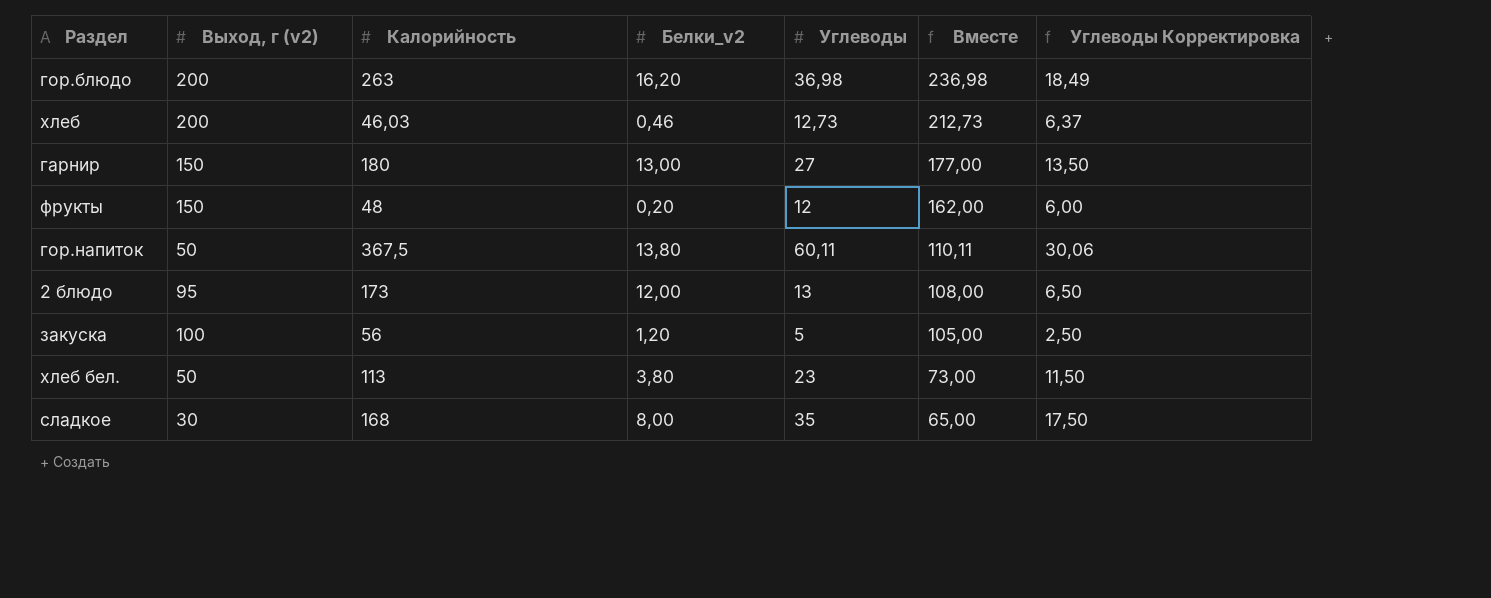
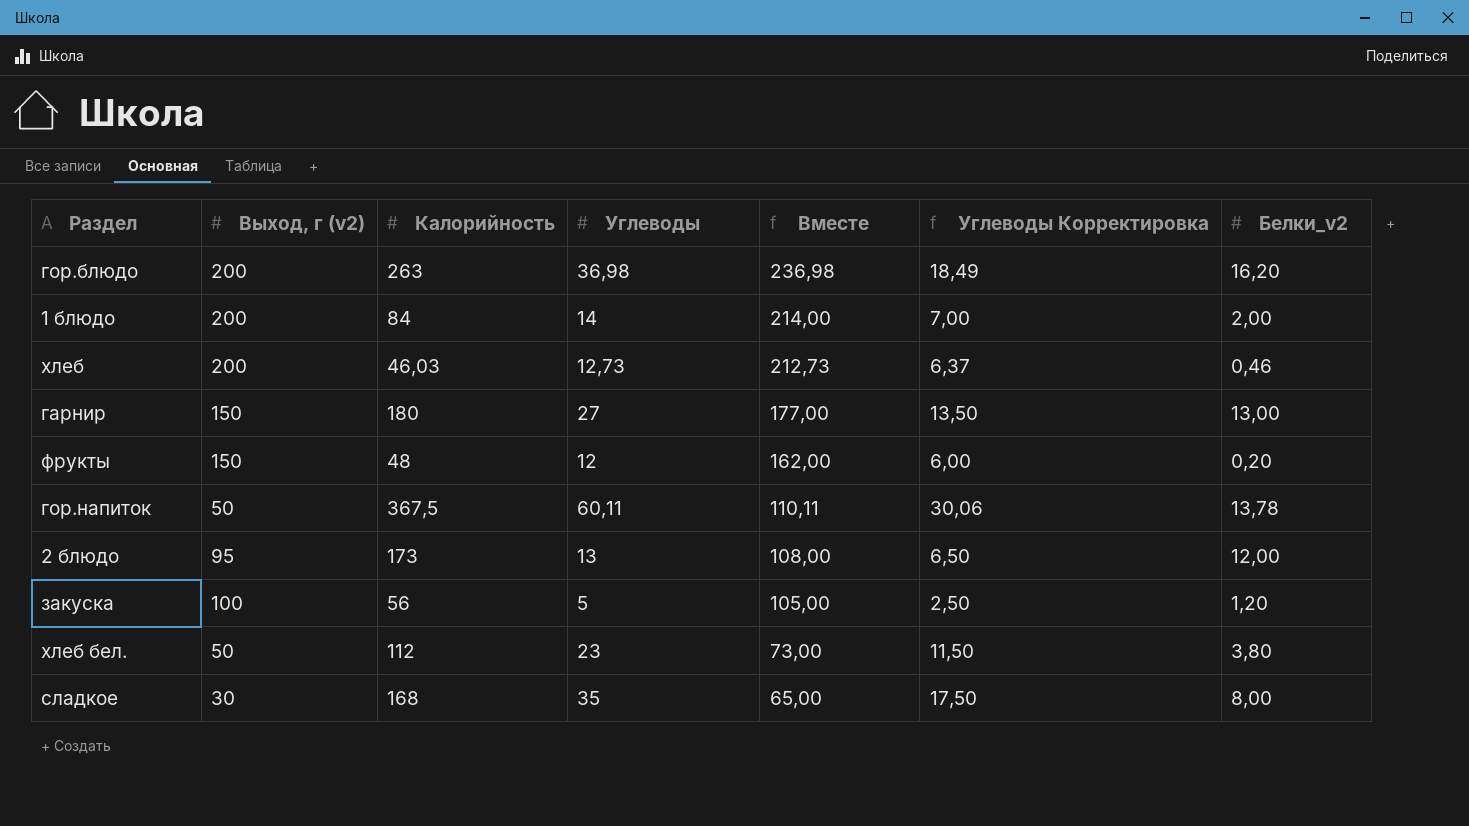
column Белки_v2 | position: 4 -> 7
row 1 блюдо: none -> 200 | 84 | 14 | 214,00 | 7,00 | 2,00
гор.напиток | Белки_v2: 13,80 -> 13,78
хлеб бел. | Калорийность: 113 -> 112

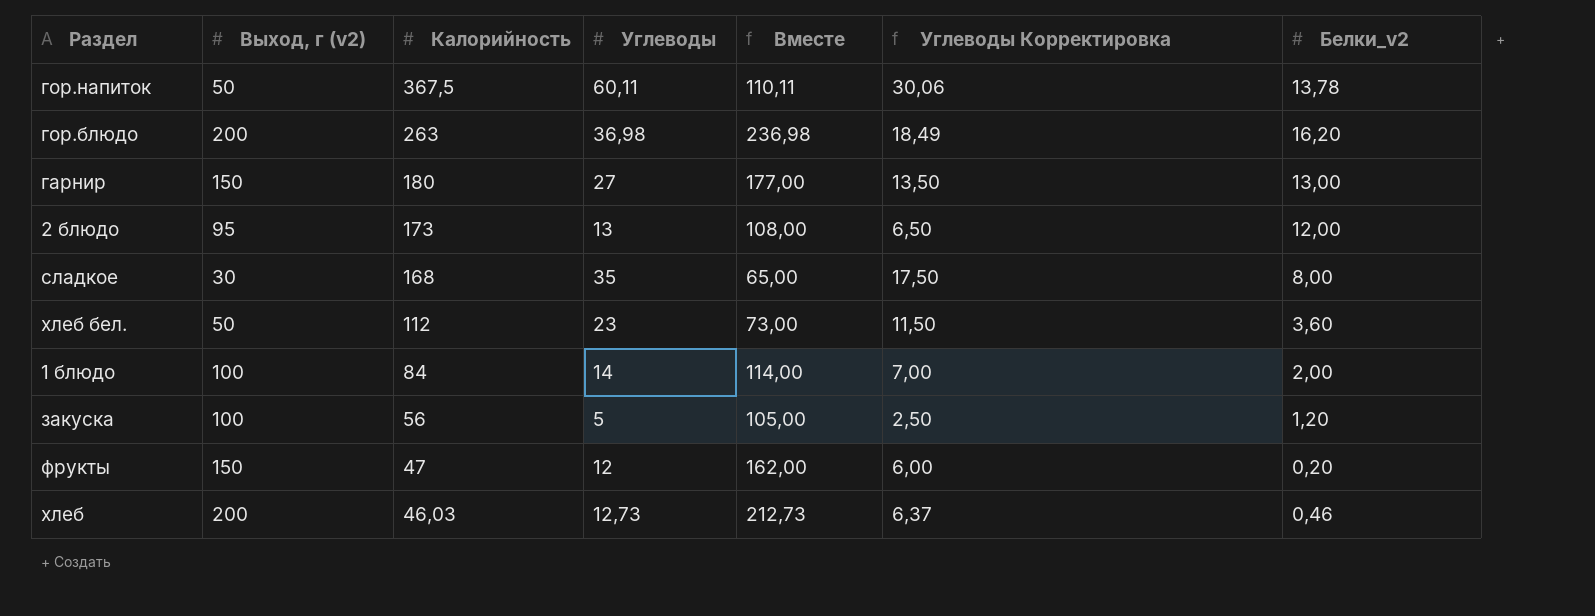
row order: Вместе descending -> Калорийность descending
хлеб бел. | Белки_v2: 3,80 -> 3,60
1 блюдо | Выход, г (v2): 200 -> 100
1 блюдо | Вместе: 214,00 -> 114,00
фрукты | Калорийность: 48 -> 47

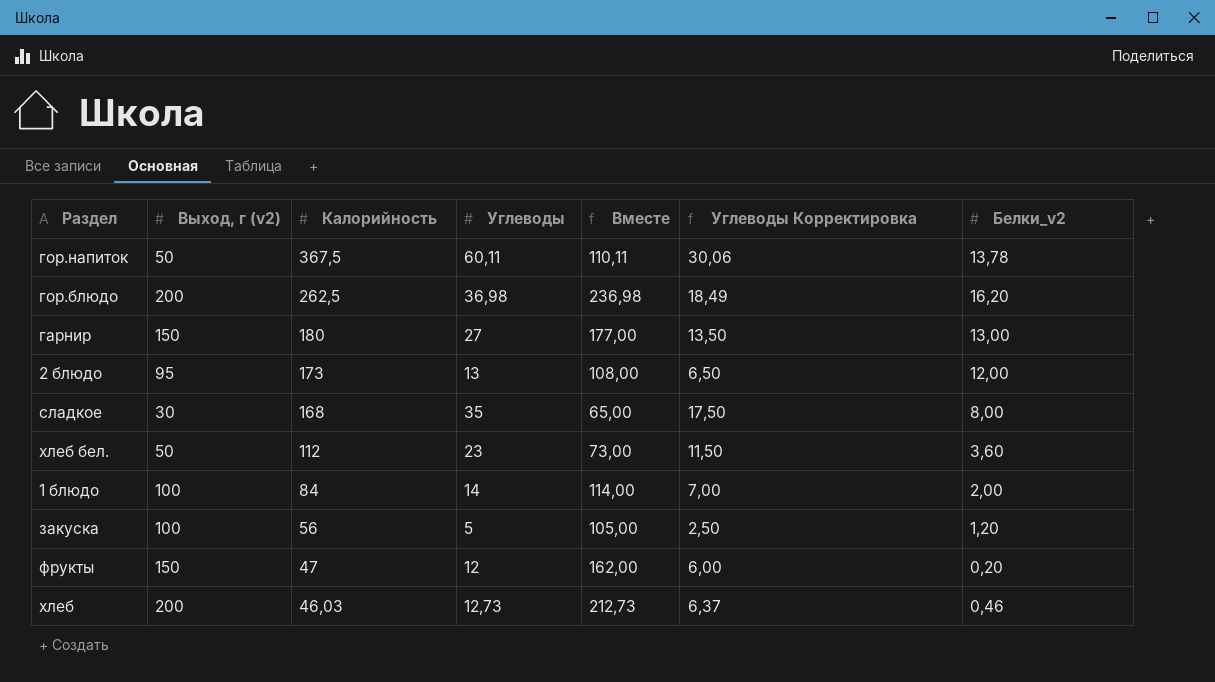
гор.блюдо | Калорийность: 263 -> 262,5

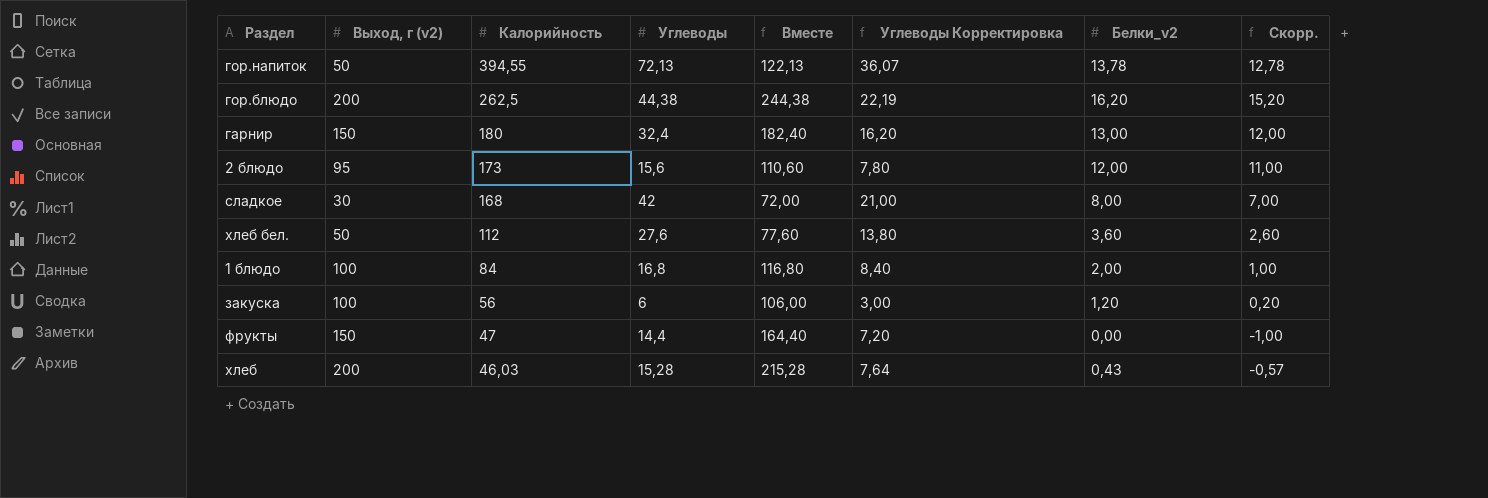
column Скорр. | formula: none -> [Белки_v2] - 1
гор.напиток | Калорийность: 367,5 -> 394,55
гор.напиток | Углеводы: 60,11 -> 72,13
гор.напиток | Вместе: 110,11 -> 122,13
гор.напиток | Углеводы Корректировка: 30,06 -> 36,07
гор.блюдо | Углеводы: 36,98 -> 44,38
гор.блюдо | Вместе: 236,98 -> 244,38
гор.блюдо | Углеводы Корректировка: 18,49 -> 22,19
гарнир | Углеводы: 27 -> 32,4
гарнир | Вместе: 177,00 -> 182,40
гарнир | Углеводы Корректировка: 13,50 -> 16,20
2 блюдо | Углеводы: 13 -> 15,6
2 блюдо | Вместе: 108,00 -> 110,60
2 блюдо | Углеводы Корректировка: 6,50 -> 7,80
сладкое | Углеводы: 35 -> 42
сладкое | Вместе: 65,00 -> 72,00
сладкое | Углеводы Корректировка: 17,50 -> 21,00
хлеб бел. | Углеводы: 23 -> 27,6
хлеб бел. | Вместе: 73,00 -> 77,60
хлеб бел. | Углеводы Корректировка: 11,50 -> 13,80
1 блюдо | Углеводы: 14 -> 16,8
1 блюдо | Вместе: 114,00 -> 116,80
1 блюдо | Углеводы Корректировка: 7,00 -> 8,40
закуска | Углеводы: 5 -> 6
закуска | Вместе: 105,00 -> 106,00
закуска | Углеводы Корректировка: 2,50 -> 3,00
фрукты | Углеводы: 12 -> 14,4
фрукты | Вместе: 162,00 -> 164,40
фрукты | Углеводы Корректировка: 6,00 -> 7,20
фрукты | Белки_v2: 0,20 -> 0,00
хлеб | Углеводы: 12,73 -> 15,28
хлеб | Вместе: 212,73 -> 215,28
хлеб | Углеводы Корректировка: 6,37 -> 7,64
хлеб | Белки_v2: 0,46 -> 0,43

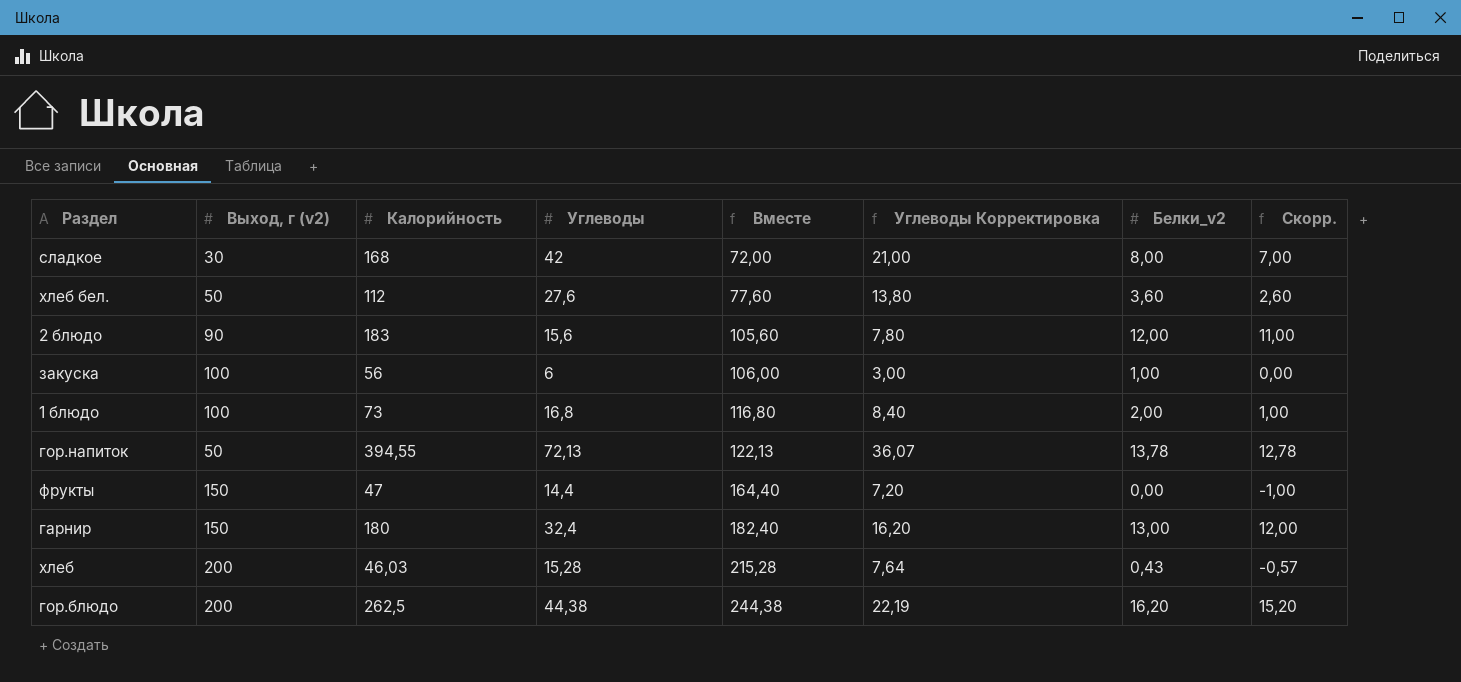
row order: Калорийность descending -> Вместе ascending
2 блюдо | Выход, г (v2): 95 -> 90
2 блюдо | Калорийность: 173 -> 183
2 блюдо | Вместе: 110,60 -> 105,60
закуска | Белки_v2: 1,20 -> 1,00
закуска | Скорр.: 0,20 -> 0,00
1 блюдо | Калорийность: 84 -> 73

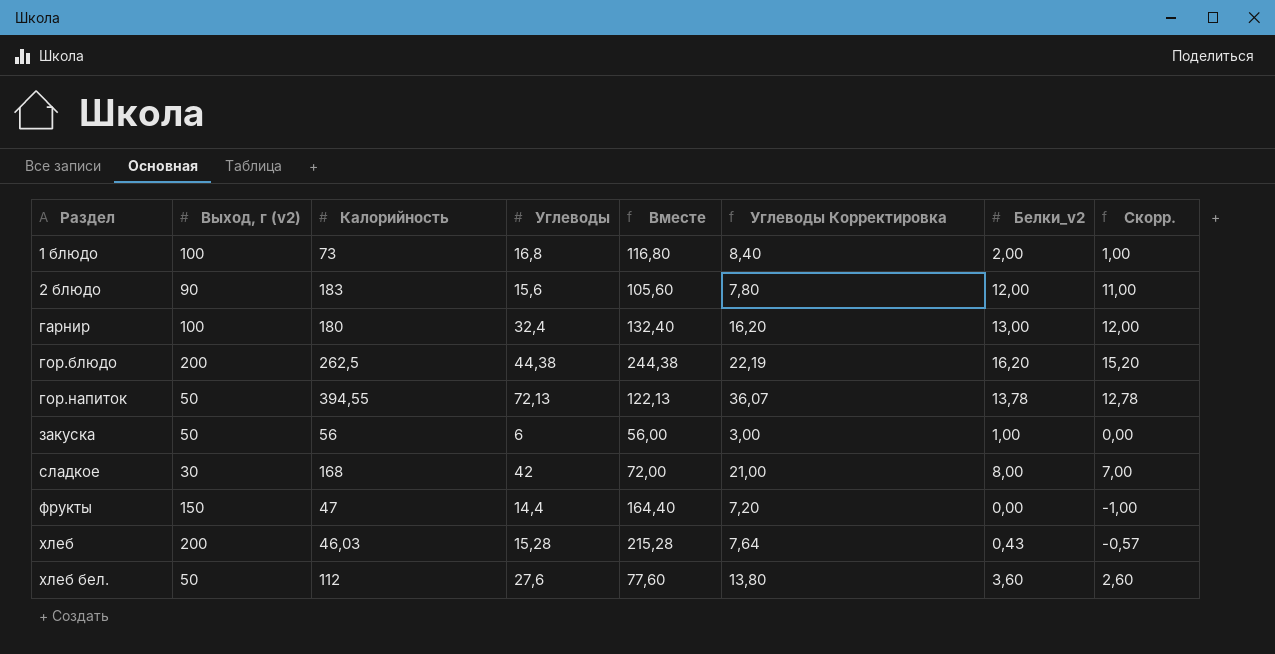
row order: Вместе ascending -> Раздел ascending
гарнир | Выход, г (v2): 150 -> 100
гарнир | Вместе: 182,40 -> 132,40
закуска | Выход, г (v2): 100 -> 50
закуска | Вместе: 106,00 -> 56,00

